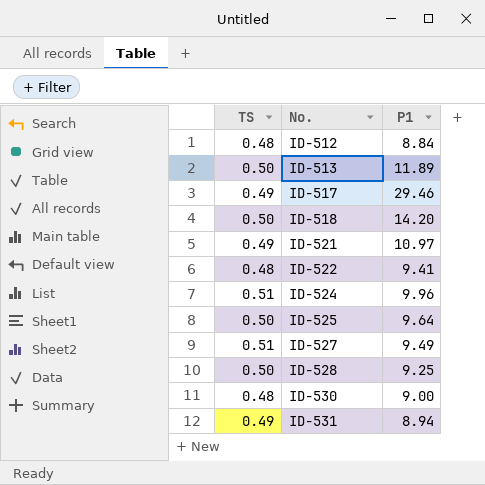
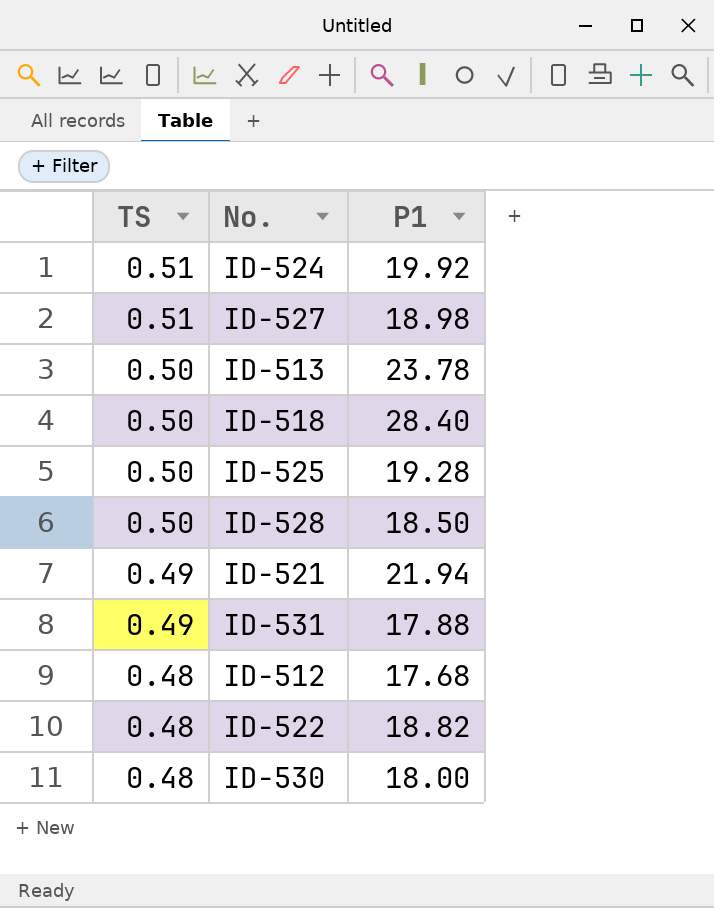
row order: No. ascending -> TS descending
row ID-517: 0.49 | 29.46 -> none
ID-524 | P1: 9.96 -> 19.92
ID-527 | P1: 9.49 -> 18.98
ID-513 | P1: 11.89 -> 23.78
ID-518 | P1: 14.20 -> 28.40
ID-525 | P1: 9.64 -> 19.28
ID-528 | P1: 9.25 -> 18.50
ID-521 | P1: 10.97 -> 21.94
ID-531 | P1: 8.94 -> 17.88
ID-512 | P1: 8.84 -> 17.68
ID-522 | P1: 9.41 -> 18.82
ID-530 | P1: 9.00 -> 18.00

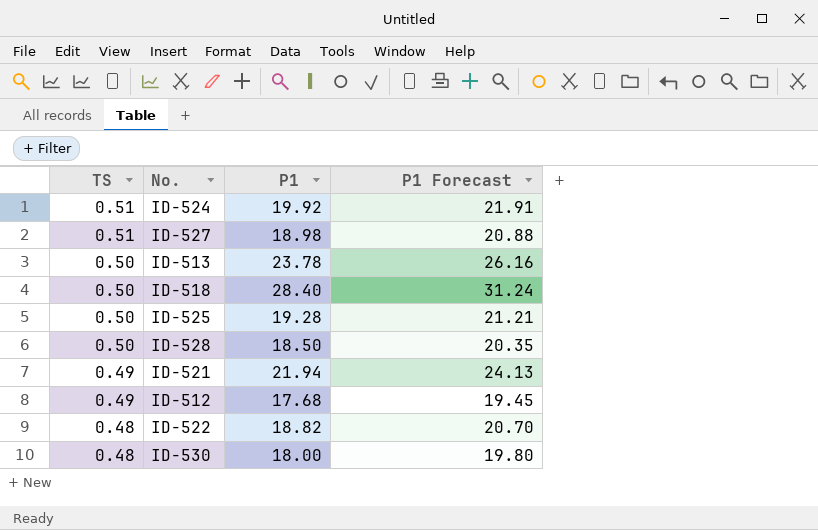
column P1 Forecast | formula: none -> [P1] * 1.1
row ID-531: 0.49 | 17.88 -> none
ID-512 | TS: 0.48 -> 0.49

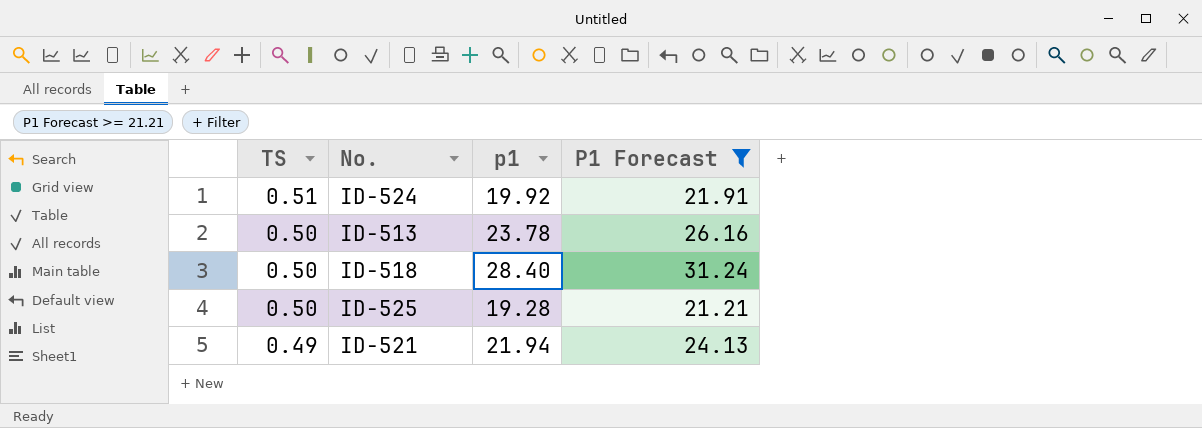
filter: none -> P1 Forecast >= 21.21
column name: P1 -> p1

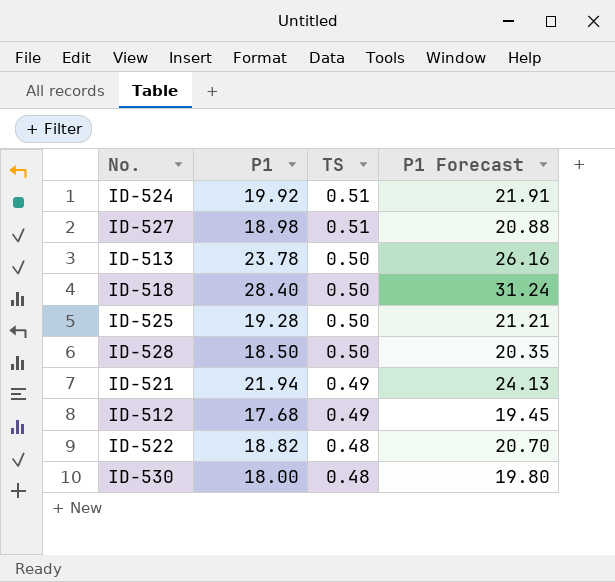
filter: P1 Forecast >= 21.21 -> none
column name: p1 -> P1
column TS | position: 1 -> 3

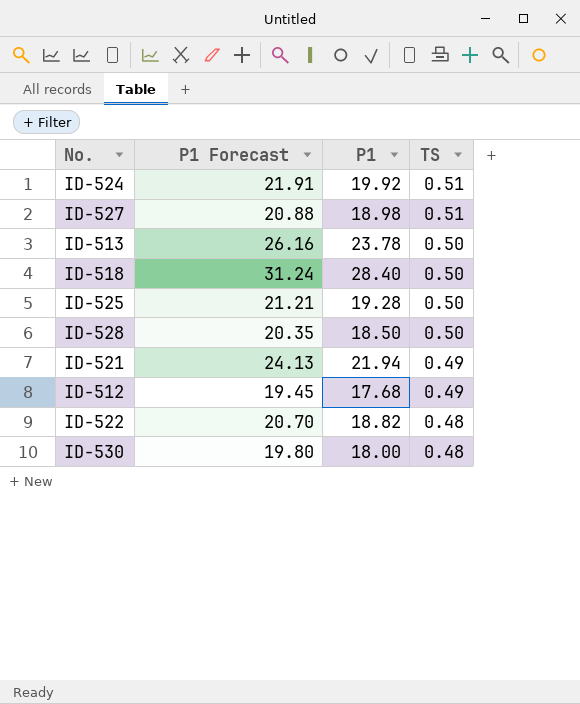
column P1 Forecast | position: 4 -> 2

